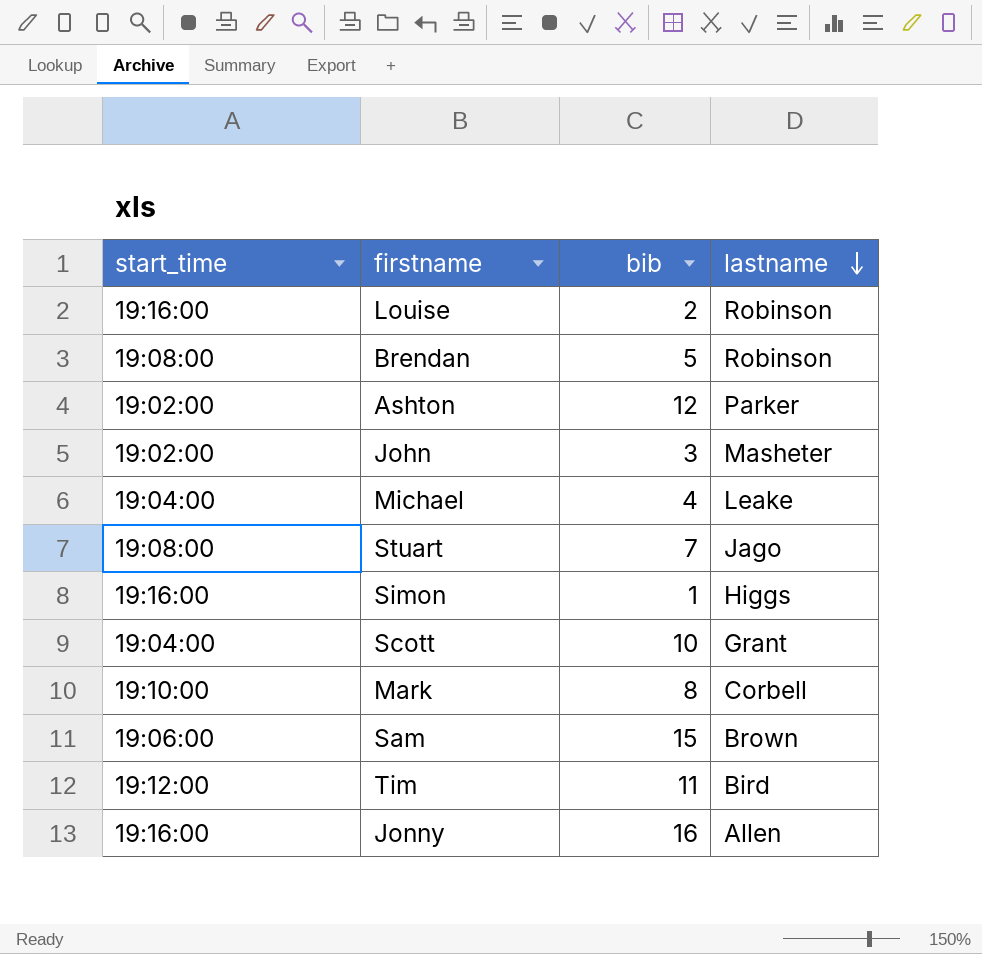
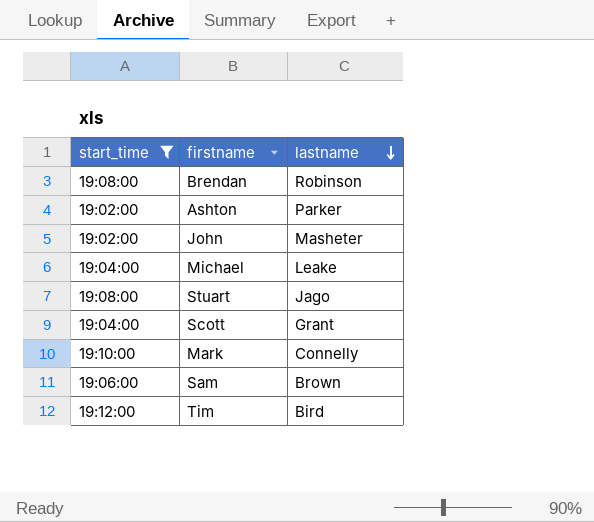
filter: none -> start_time != 19:16:00
column bib | position: 3 -> none
Mark | lastname: Corbell -> Connelly

